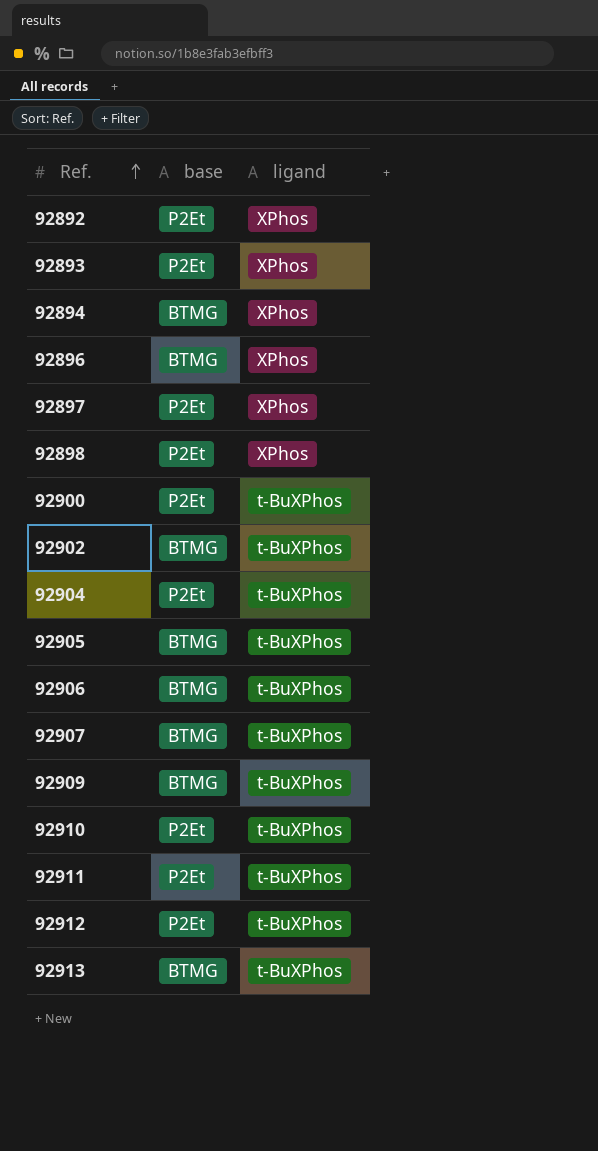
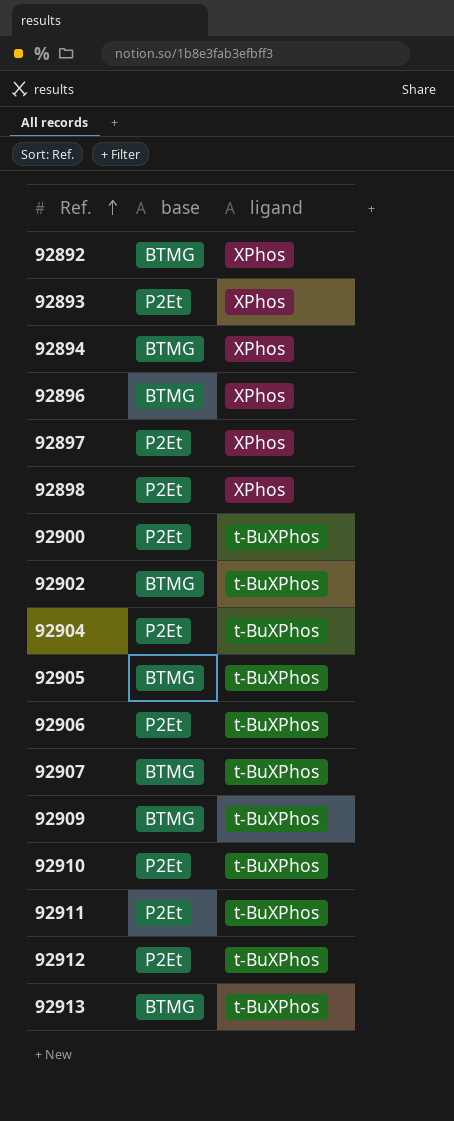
92892 | base: P2Et -> BTMG
92906 | base: BTMG -> P2Et

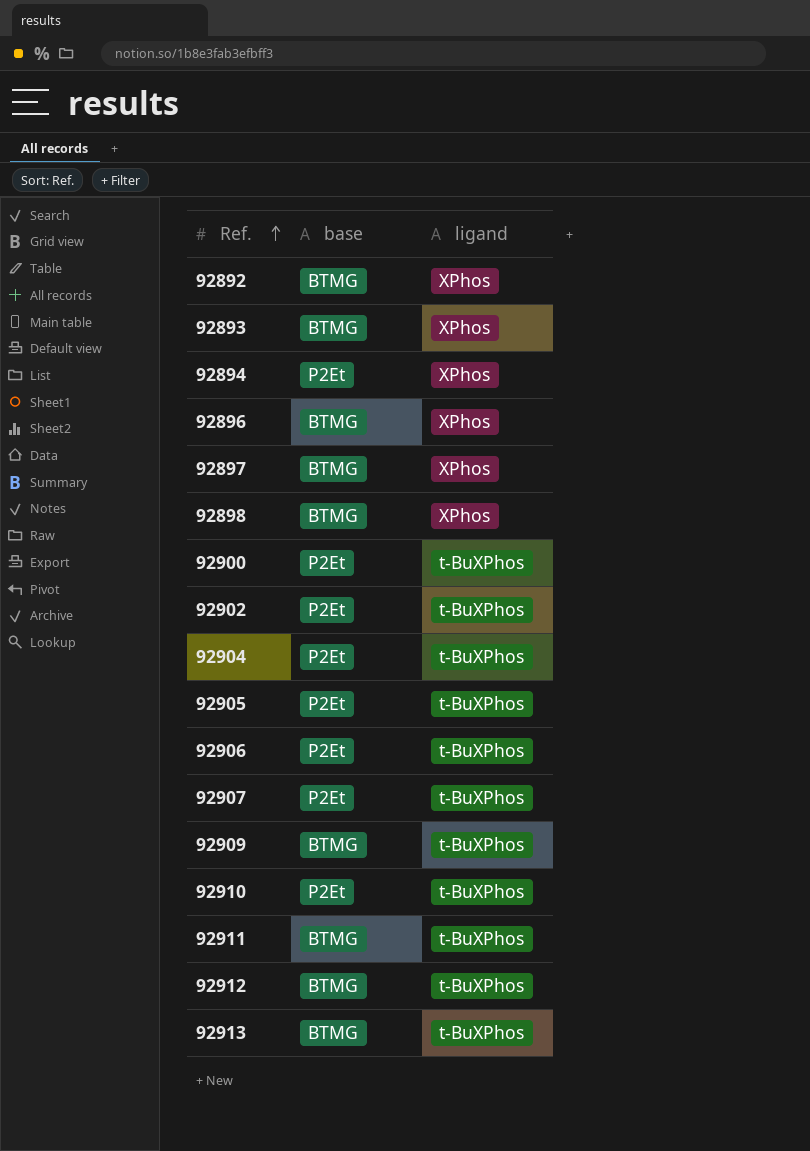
92893 | base: P2Et -> BTMG
92894 | base: BTMG -> P2Et
92897 | base: P2Et -> BTMG
92898 | base: P2Et -> BTMG
92902 | base: BTMG -> P2Et
92905 | base: BTMG -> P2Et
92907 | base: BTMG -> P2Et
92911 | base: P2Et -> BTMG
92912 | base: P2Et -> BTMG

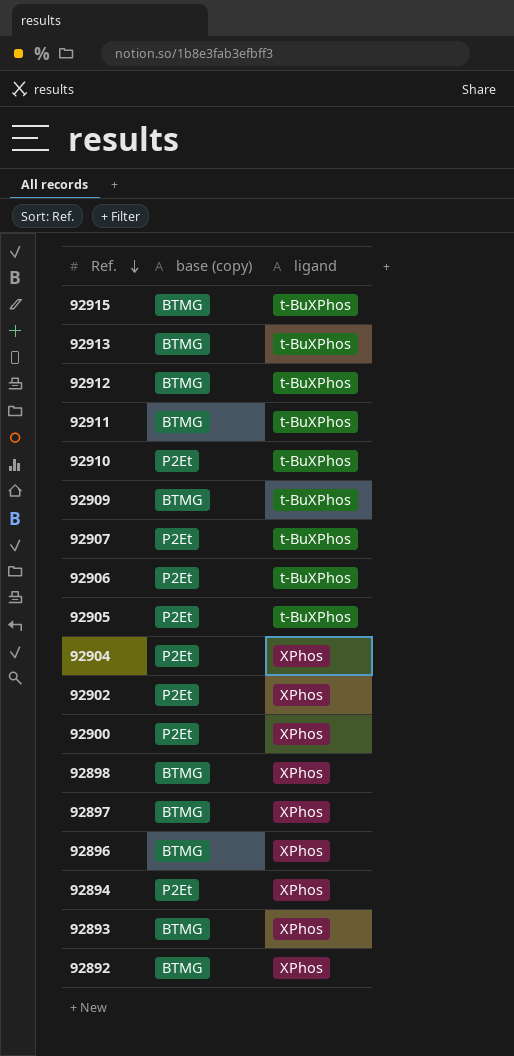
row order: Ref. ascending -> Ref. descending
column name: base -> base (copy)
row 92915: none -> BTMG | t-BuXPhos
92904 | ligand: t-BuXPhos -> XPhos
92902 | ligand: t-BuXPhos -> XPhos
92900 | ligand: t-BuXPhos -> XPhos

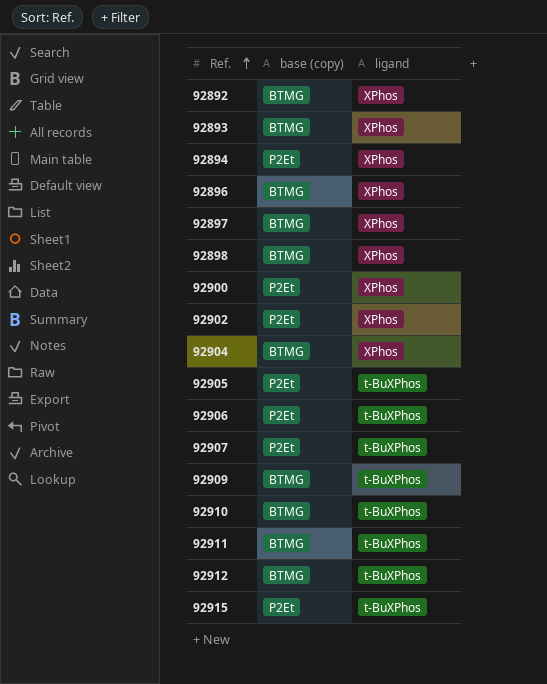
row order: Ref. descending -> Ref. ascending
row 92913: BTMG | t-BuXPhos -> none
92904 | base (copy): P2Et -> BTMG
92910 | base (copy): P2Et -> BTMG
92915 | base (copy): BTMG -> P2Et

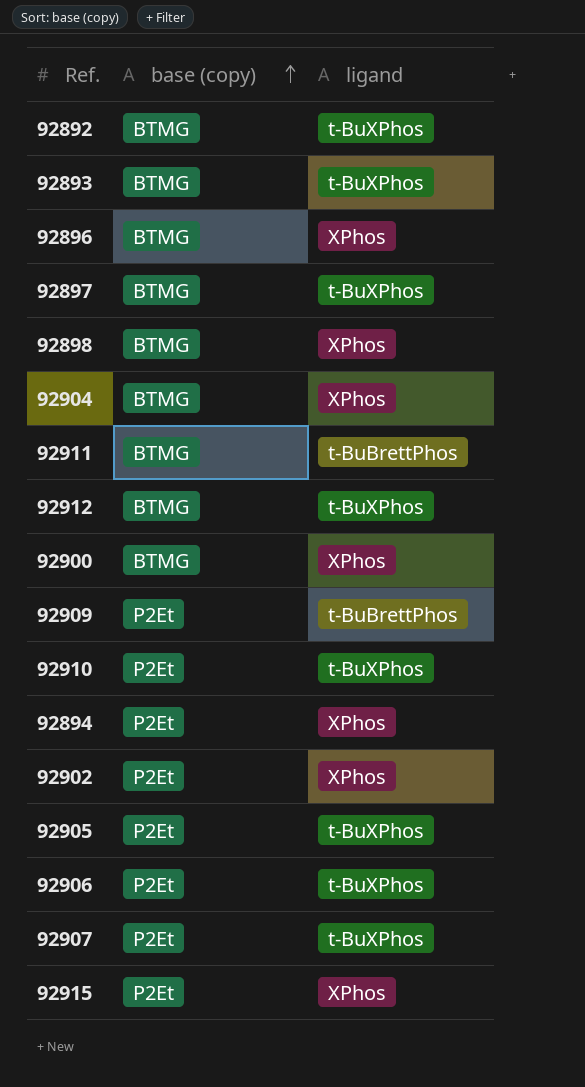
row order: Ref. ascending -> base (copy) ascending
92892 | ligand: XPhos -> t-BuXPhos
92893 | ligand: XPhos -> t-BuXPhos
92897 | ligand: XPhos -> t-BuXPhos
92911 | ligand: t-BuXPhos -> t-BuBrettPhos
92900 | base (copy): P2Et -> BTMG
92909 | base (copy): BTMG -> P2Et
92909 | ligand: t-BuXPhos -> t-BuBrettPhos
92910 | base (copy): BTMG -> P2Et
92915 | ligand: t-BuXPhos -> XPhos

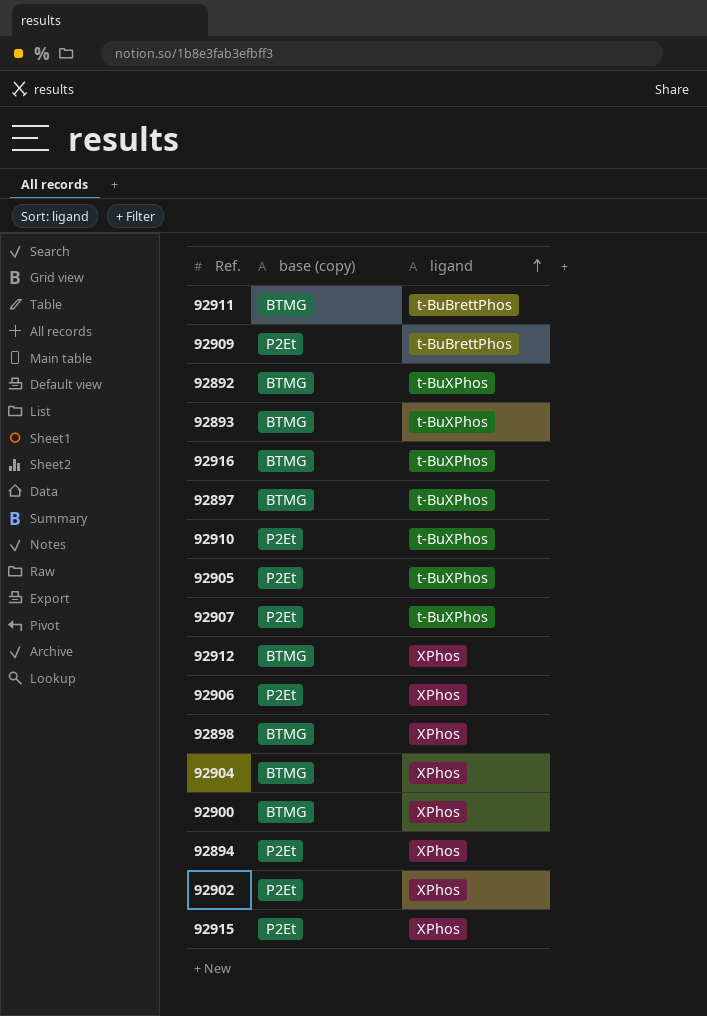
row order: base (copy) ascending -> ligand ascending
row 92896: BTMG | XPhos -> none
row 92916: none -> BTMG | t-BuXPhos
92912 | ligand: t-BuXPhos -> XPhos
92906 | ligand: t-BuXPhos -> XPhos

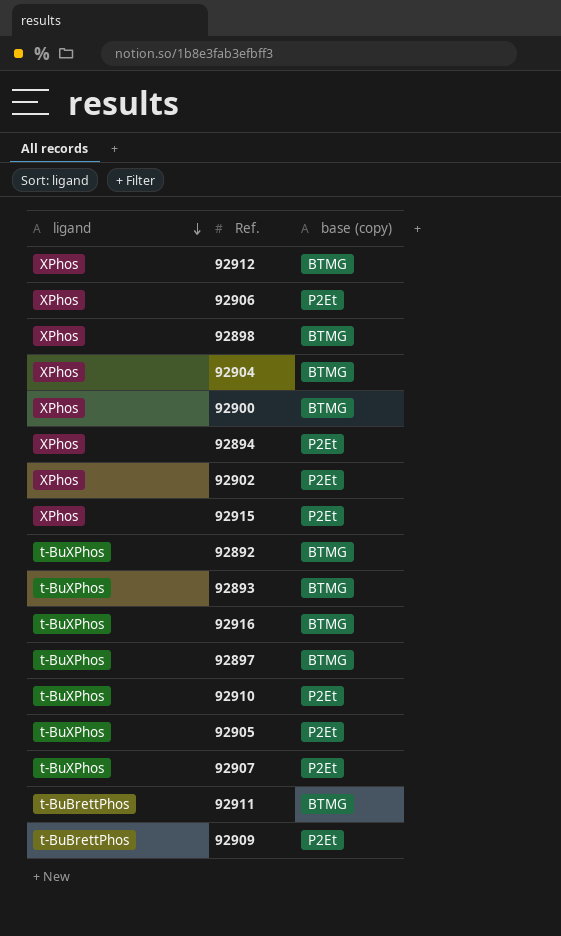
row order: ligand ascending -> ligand descending
column ligand | position: 3 -> 1

